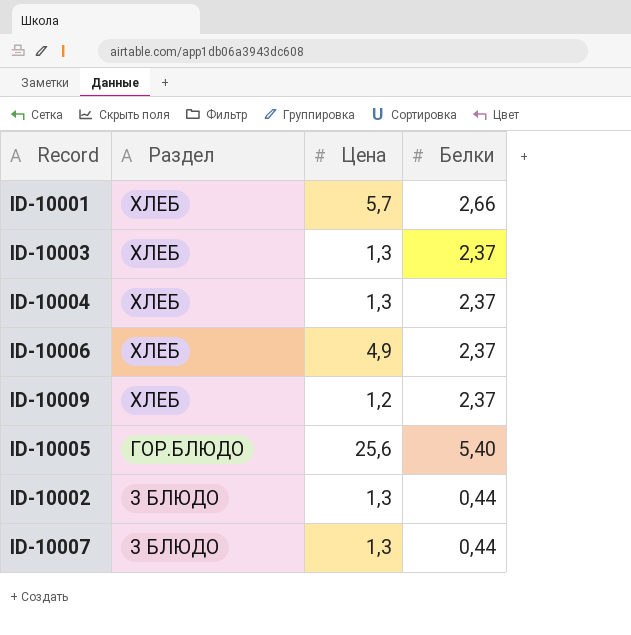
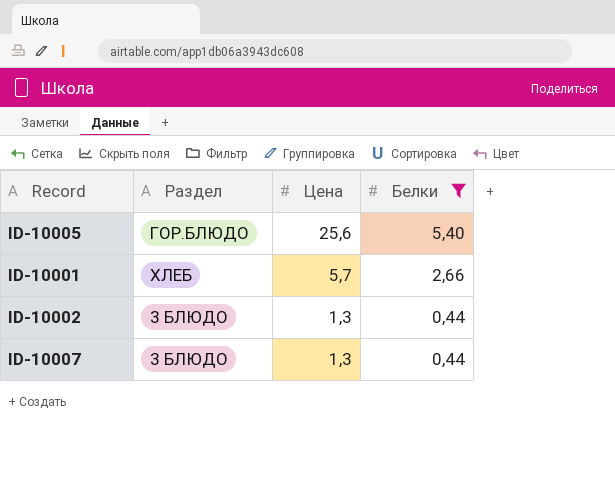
filter: none -> Белки != 2,37
row order: Раздел descending -> Цена descending

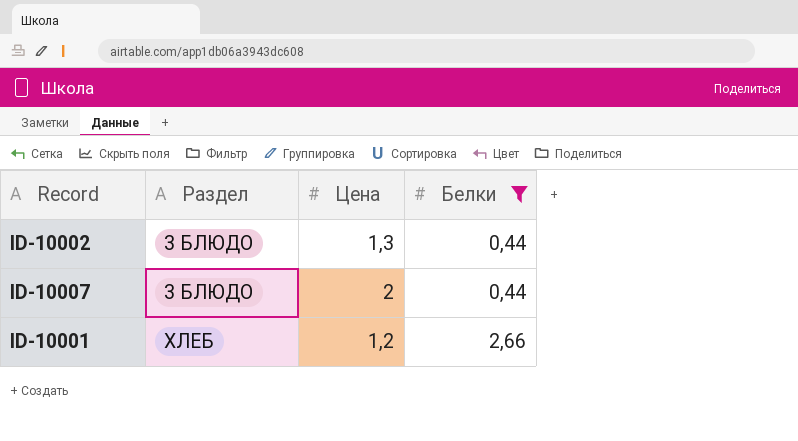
row order: Цена descending -> Раздел ascending
row ID-10005: ГОР.БЛЮДО | 25,6 | 5,40 -> none
ID-10007 | Цена: 1,3 -> 2
ID-10001 | Цена: 5,7 -> 1,2

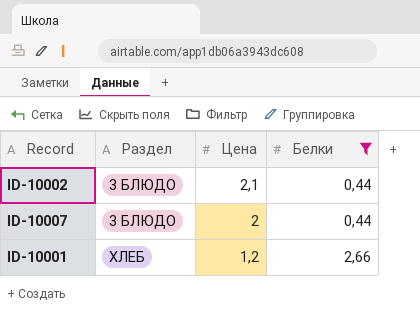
ID-10002 | Цена: 1,3 -> 2,1

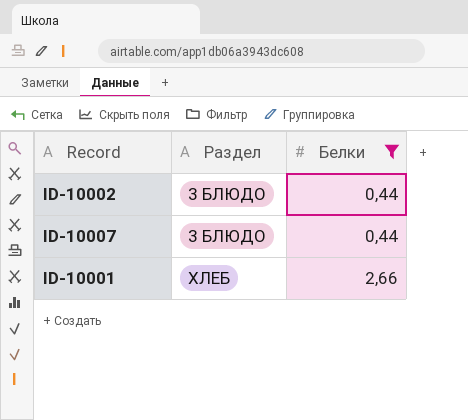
column Цена | position: 3 -> none

